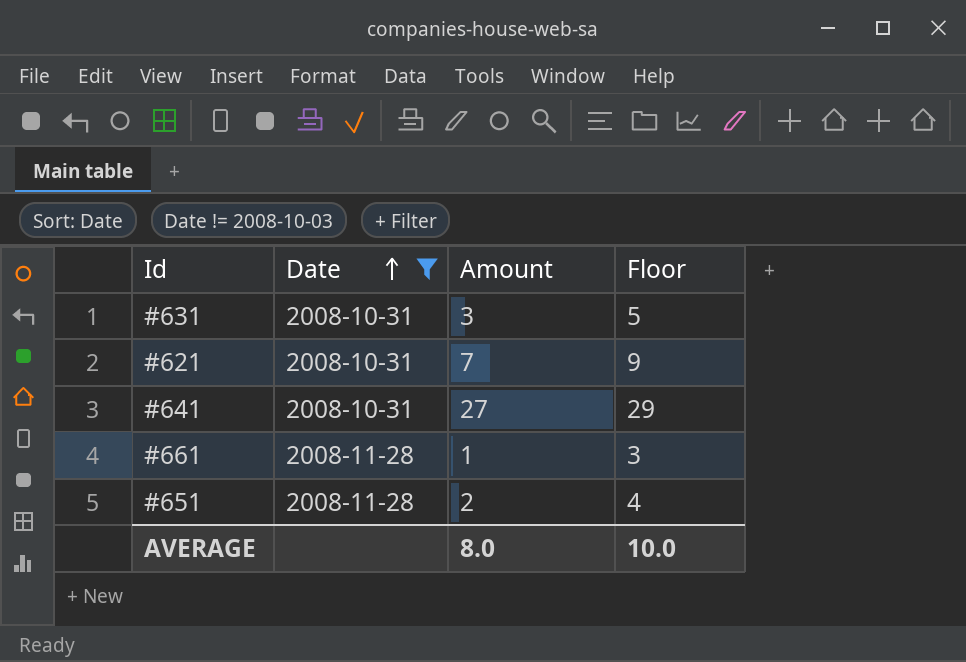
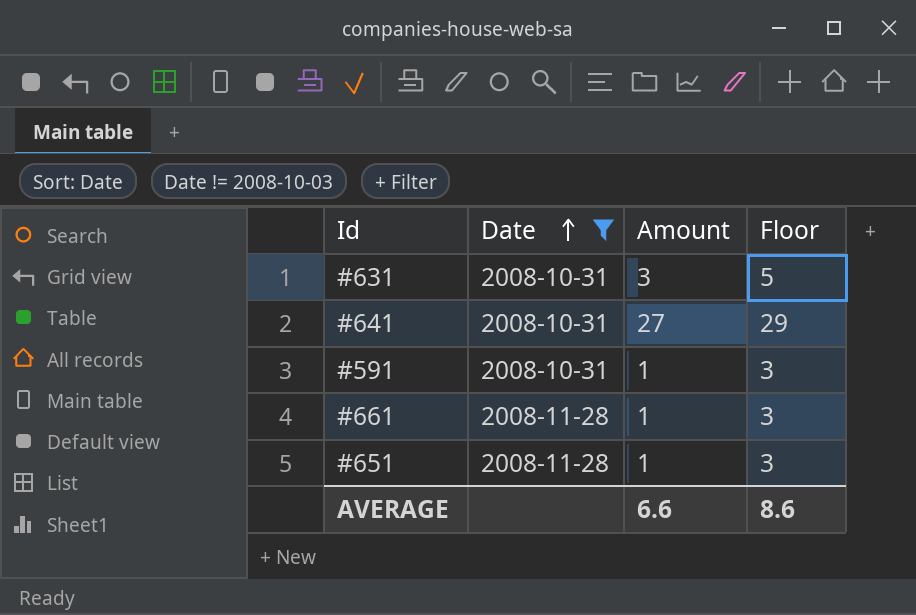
row #621: 2008-10-31 | 7 | 9 -> none
row #591: none -> 2008-10-31 | 1 | 3
#651 | Amount: 2 -> 1
#651 | Floor: 4 -> 3
AVERAGE | Amount: 8.0 -> 6.6
AVERAGE | Floor: 10.0 -> 8.6

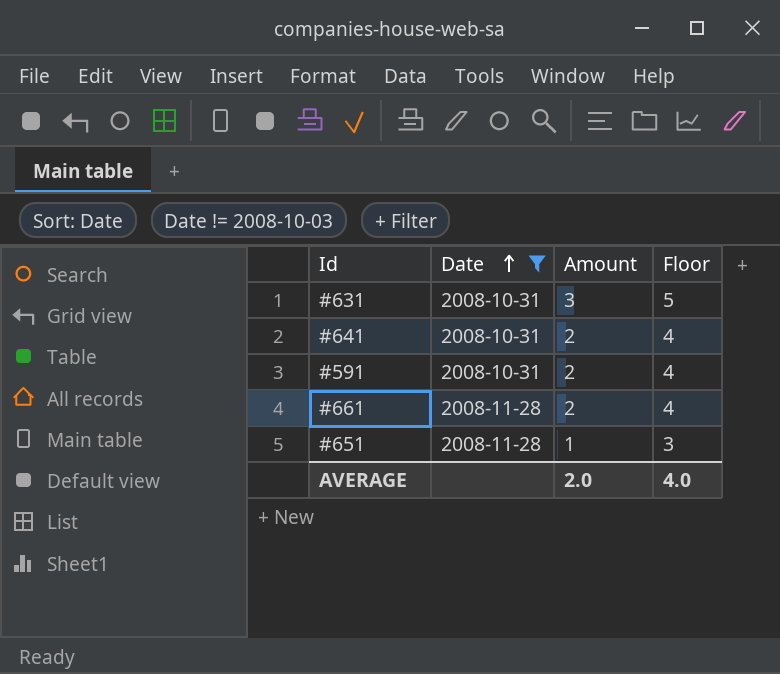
#641 | Amount: 27 -> 2
#641 | Floor: 29 -> 4
#591 | Amount: 1 -> 2
#591 | Floor: 3 -> 4
#661 | Amount: 1 -> 2
#661 | Floor: 3 -> 4
AVERAGE | Amount: 6.6 -> 2.0
AVERAGE | Floor: 8.6 -> 4.0

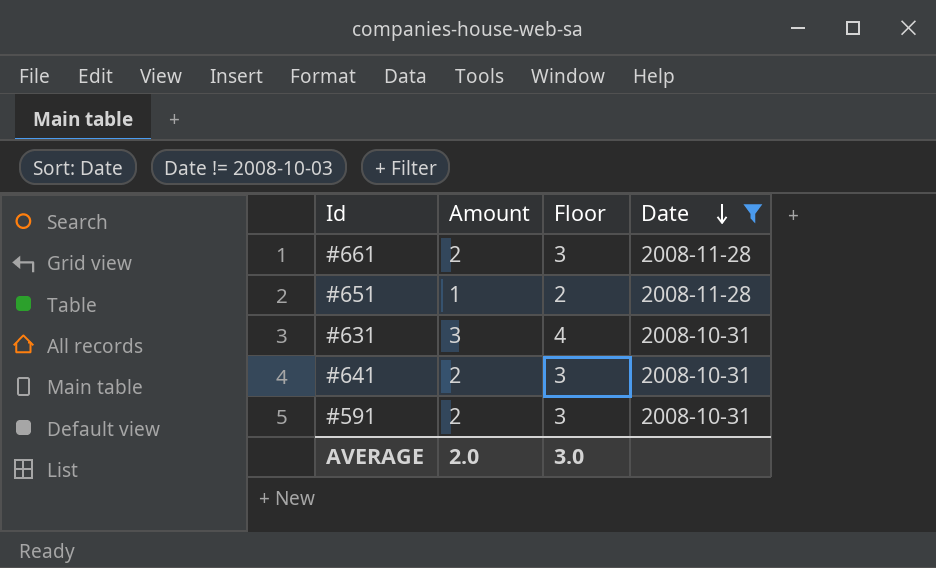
row order: Date ascending -> Date descending
column Floor | formula: [Amount] + 2 -> [Amount] + 1
column Date | position: 2 -> 4
AVERAGE | Floor: 4.0 -> 3.0

